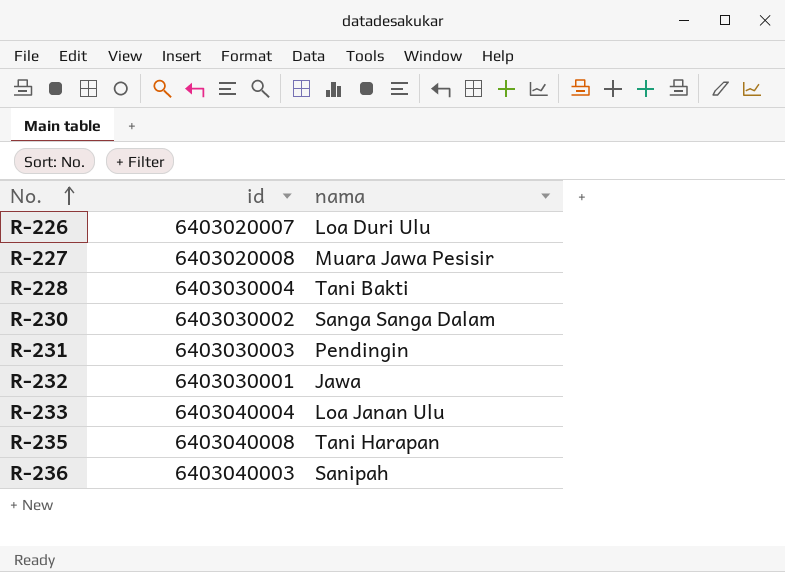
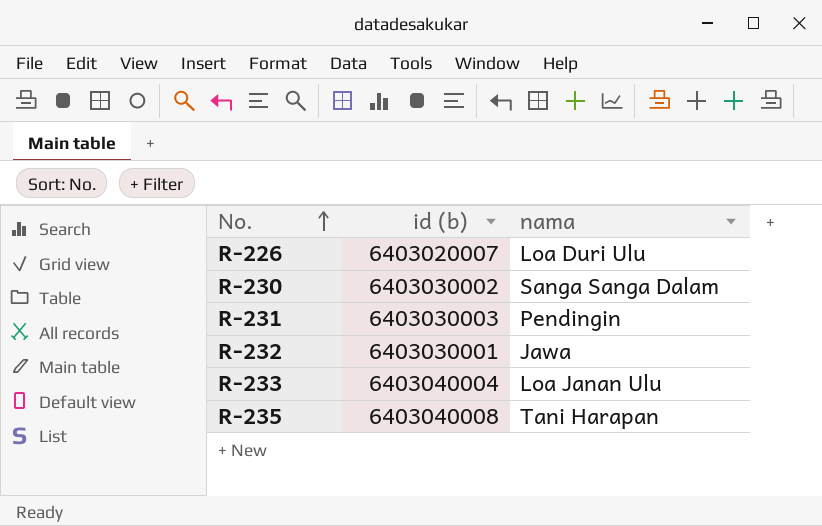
column name: id -> id (b)
row R-227: 6403020008 | Muara Jawa Pesisir -> none
row R-228: 6403030004 | Tani Bakti -> none
row R-236: 6403040003 | Sanipah -> none

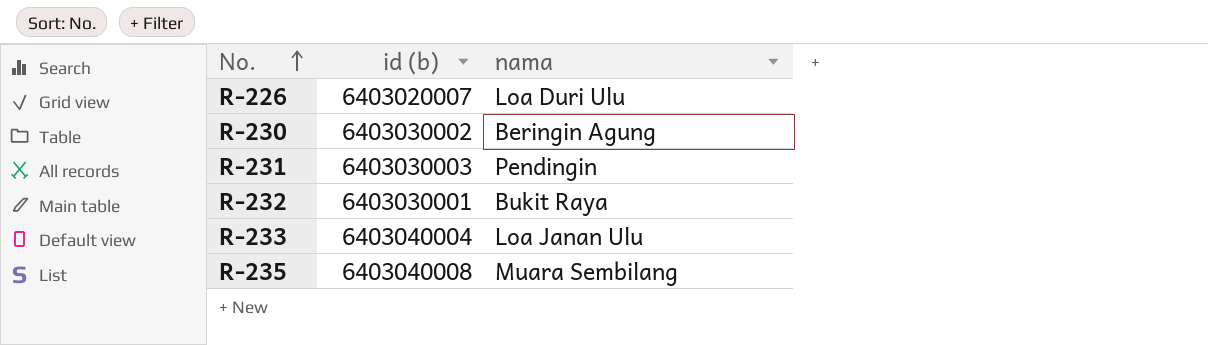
R-230 | nama: Sanga Sanga Dalam -> Beringin Agung
R-232 | nama: Jawa -> Bukit Raya
R-235 | nama: Tani Harapan -> Muara Sembilang

